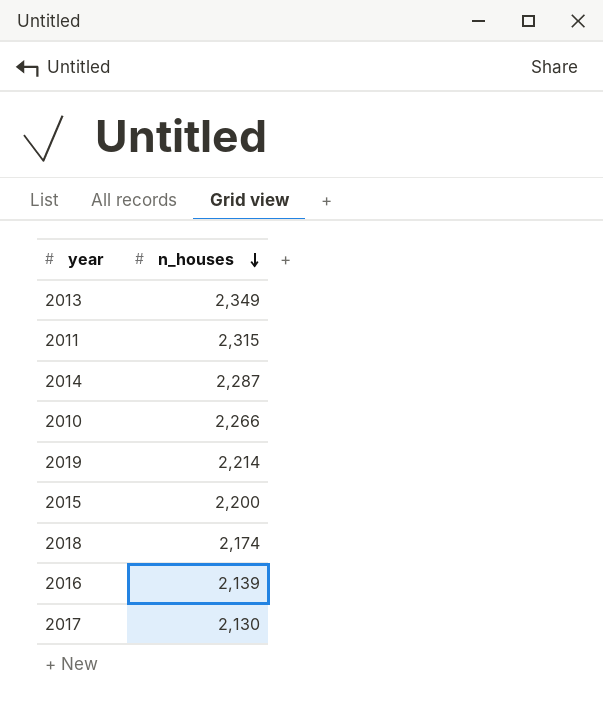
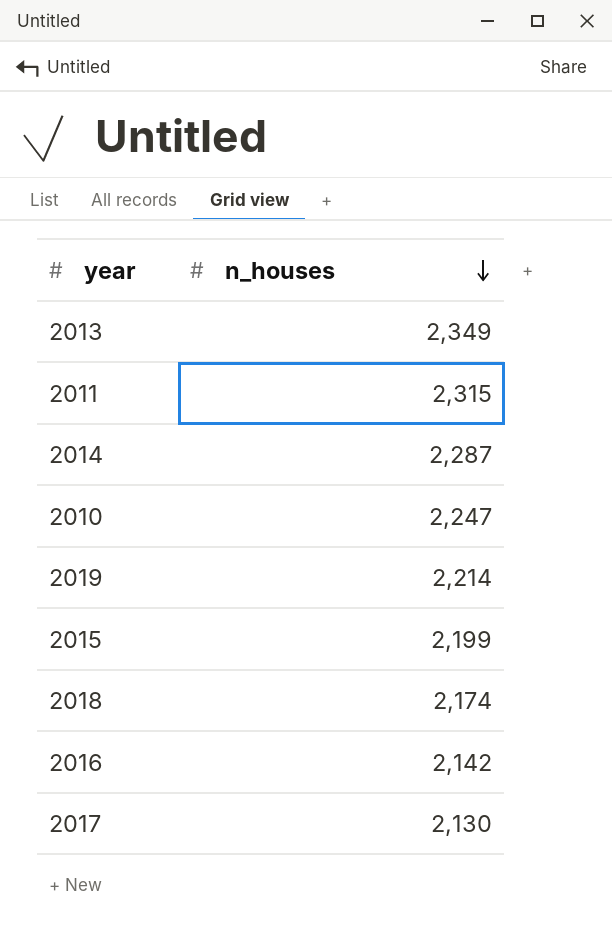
2010 | n_houses: 2,266 -> 2,247
2015 | n_houses: 2,200 -> 2,199
2016 | n_houses: 2,139 -> 2,142

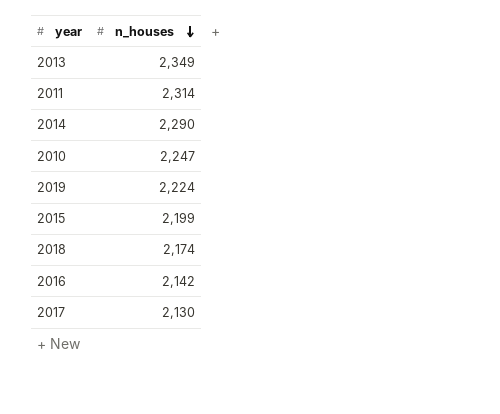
2011 | n_houses: 2,315 -> 2,314
2014 | n_houses: 2,287 -> 2,290
2019 | n_houses: 2,214 -> 2,224

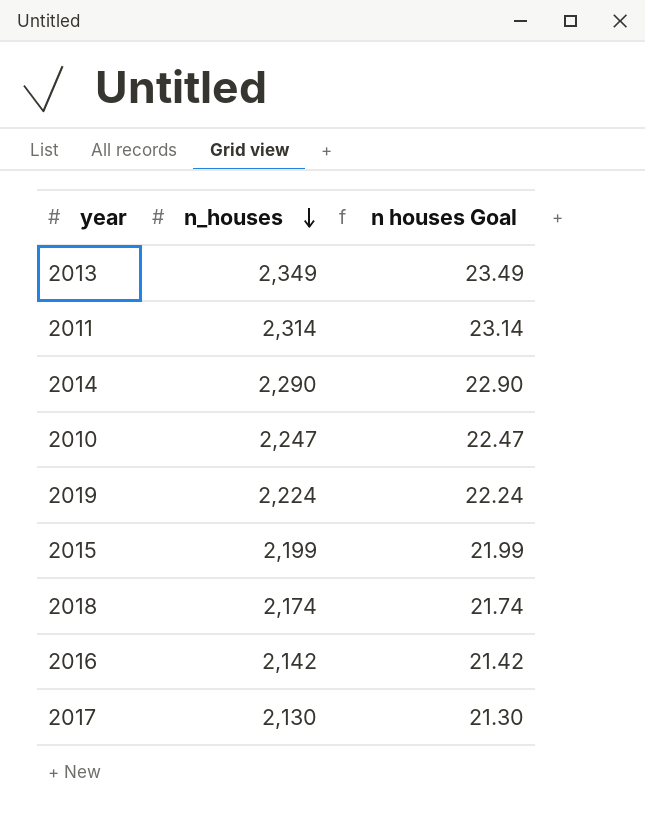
column n houses Goal | formula: none -> [n_houses] * 0.01

